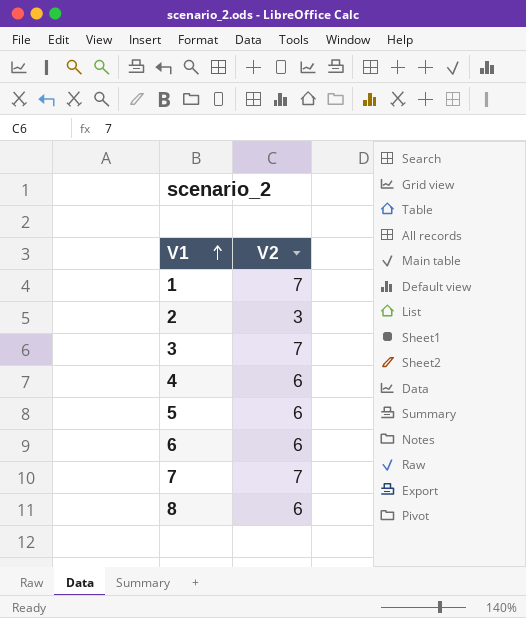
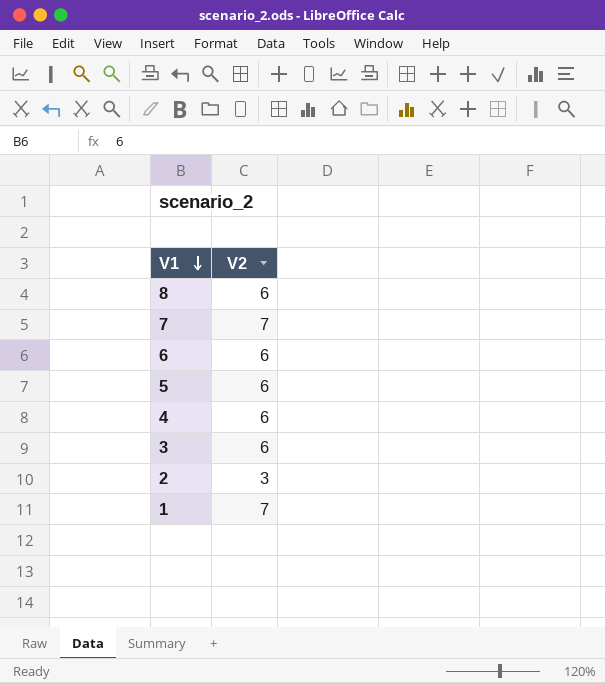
row order: V1 ascending -> V1 descending
3 | V2: 7 -> 6

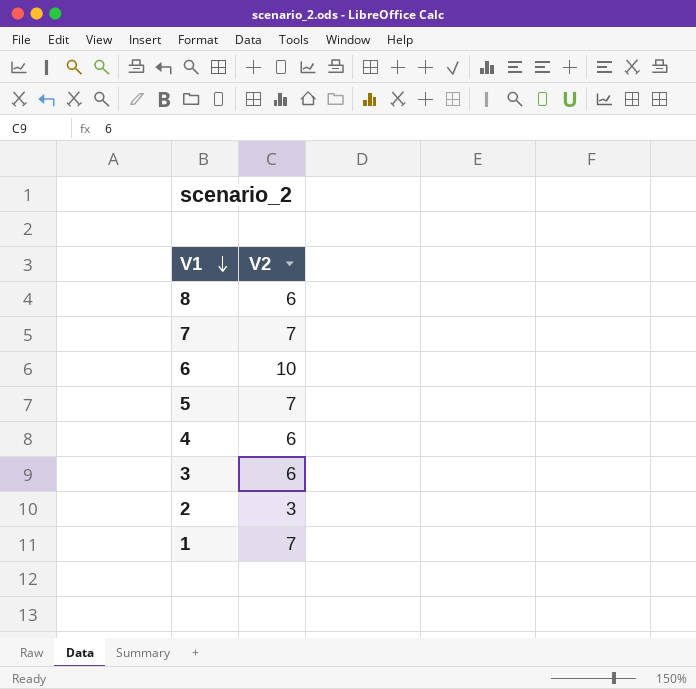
6 | V2: 6 -> 10
5 | V2: 6 -> 7

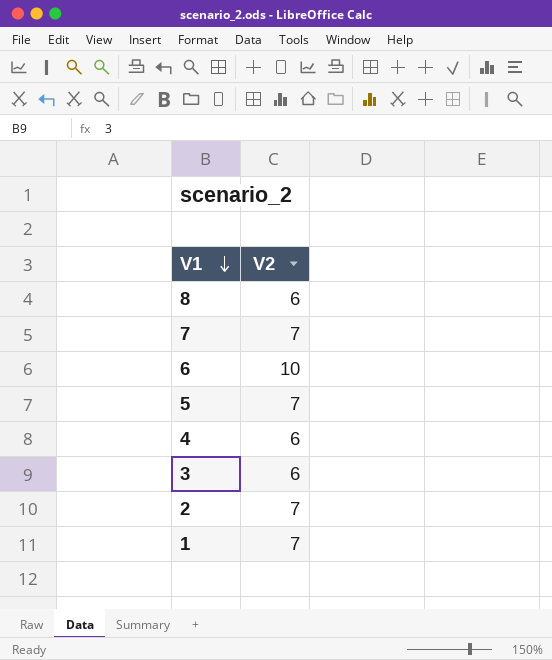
2 | V2: 3 -> 7

